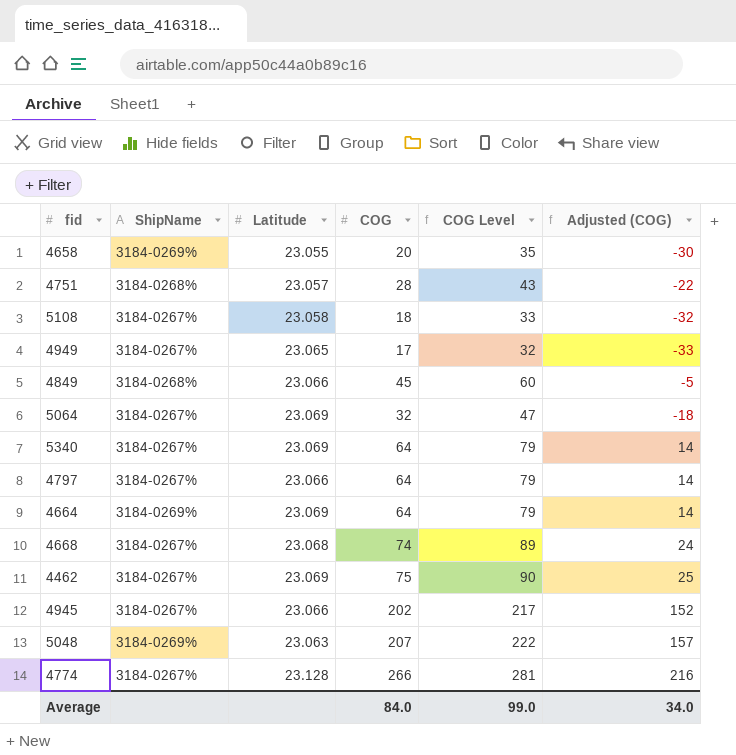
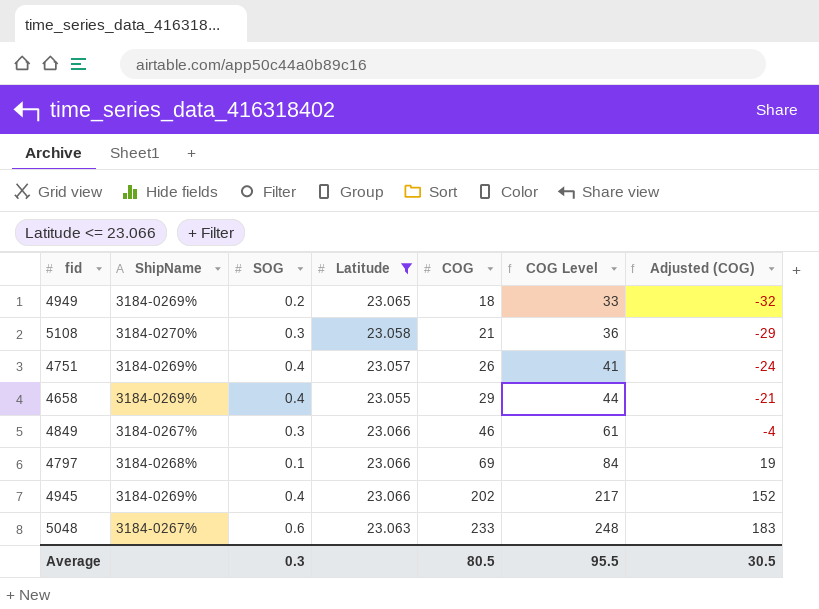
filter: none -> Latitude <= 23.066
row order: none -> COG ascending
column SOG | position: none -> 3
4949 | ShipName: 3184-0267% -> 3184-0269%
4949 | COG: 17 -> 18
4949 | COG Level: 32 -> 33
4949 | Adjusted (COG): -33 -> -32
5108 | ShipName: 3184-0267% -> 3184-0270%
5108 | COG: 18 -> 21
5108 | COG Level: 33 -> 36
5108 | Adjusted (COG): -32 -> -29
4751 | ShipName: 3184-0268% -> 3184-0269%
4751 | COG: 28 -> 26
4751 | COG Level: 43 -> 41
4751 | Adjusted (COG): -22 -> -24
4658 | COG: 20 -> 29
4658 | COG Level: 35 -> 44
4658 | Adjusted (COG): -30 -> -21
4849 | ShipName: 3184-0268% -> 3184-0267%
4849 | COG: 45 -> 46
4849 | COG Level: 60 -> 61
4849 | Adjusted (COG): -5 -> -4
4797 | ShipName: 3184-0267% -> 3184-0268%
4797 | COG: 64 -> 69
4797 | COG Level: 79 -> 84
4797 | Adjusted (COG): 14 -> 19
4945 | ShipName: 3184-0267% -> 3184-0269%
5048 | ShipName: 3184-0269% -> 3184-0267%
5048 | COG: 207 -> 233
5048 | COG Level: 222 -> 248
5048 | Adjusted (COG): 157 -> 183
Average | COG: 84.0 -> 80.5
Average | COG Level: 99.0 -> 95.5
Average | Adjusted (COG): 34.0 -> 30.5

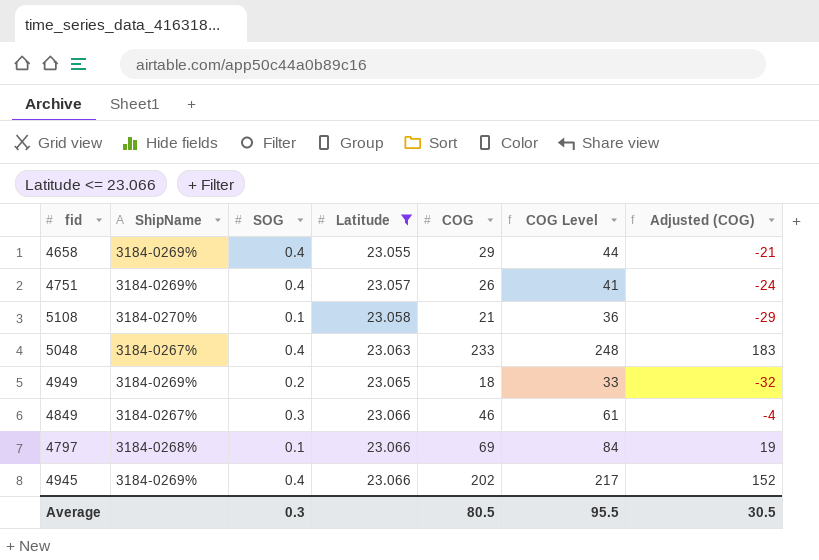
row order: COG ascending -> Latitude ascending
5108 | SOG: 0.3 -> 0.1
5048 | SOG: 0.6 -> 0.4

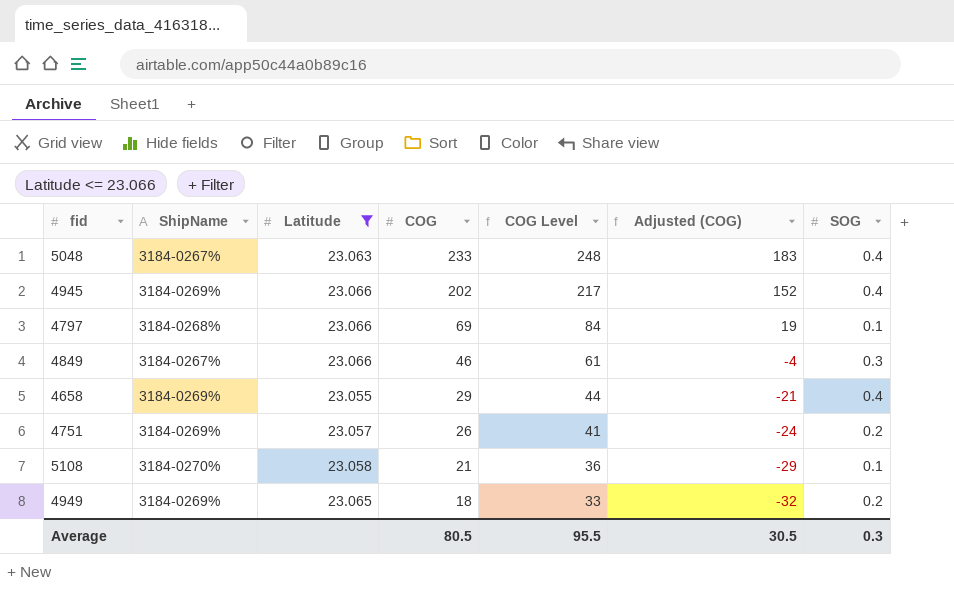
row order: Latitude ascending -> COG descending
column SOG | position: 3 -> 7
4751 | SOG: 0.4 -> 0.2

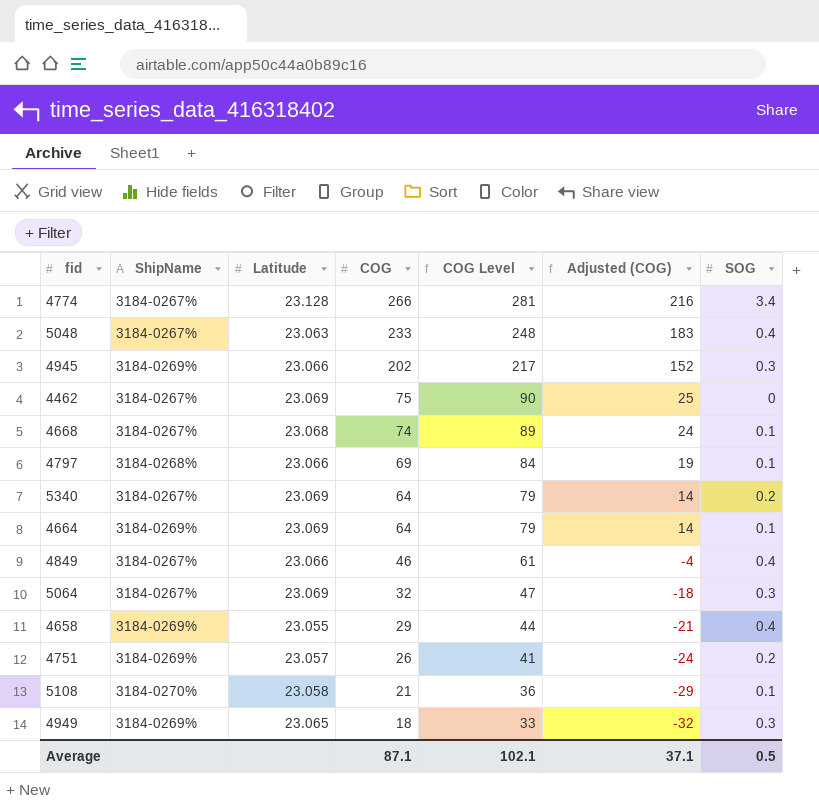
filter: Latitude <= 23.066 -> none
4945 | SOG: 0.4 -> 0.3
4849 | SOG: 0.3 -> 0.4
4949 | SOG: 0.2 -> 0.3
Average | COG: 80.5 -> 87.1
Average | COG Level: 95.5 -> 102.1
Average | Adjusted (COG): 30.5 -> 37.1
Average | SOG: 0.3 -> 0.5

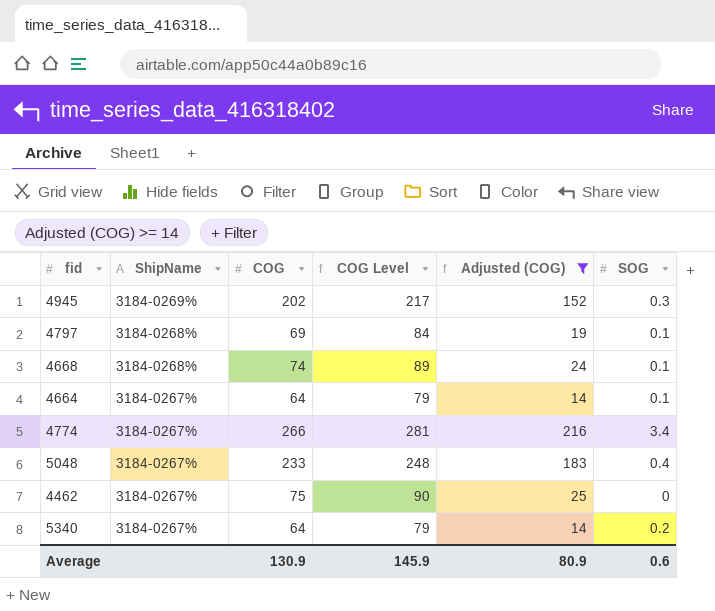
filter: none -> Adjusted (COG) >= 14
row order: COG descending -> ShipName descending
column Latitude | position: 3 -> none
4668 | ShipName: 3184-0267% -> 3184-0268%
4664 | ShipName: 3184-0269% -> 3184-0267%
Average | COG: 87.1 -> 130.9
Average | COG Level: 102.1 -> 145.9
Average | Adjusted (COG): 37.1 -> 80.9
Average | SOG: 0.5 -> 0.6

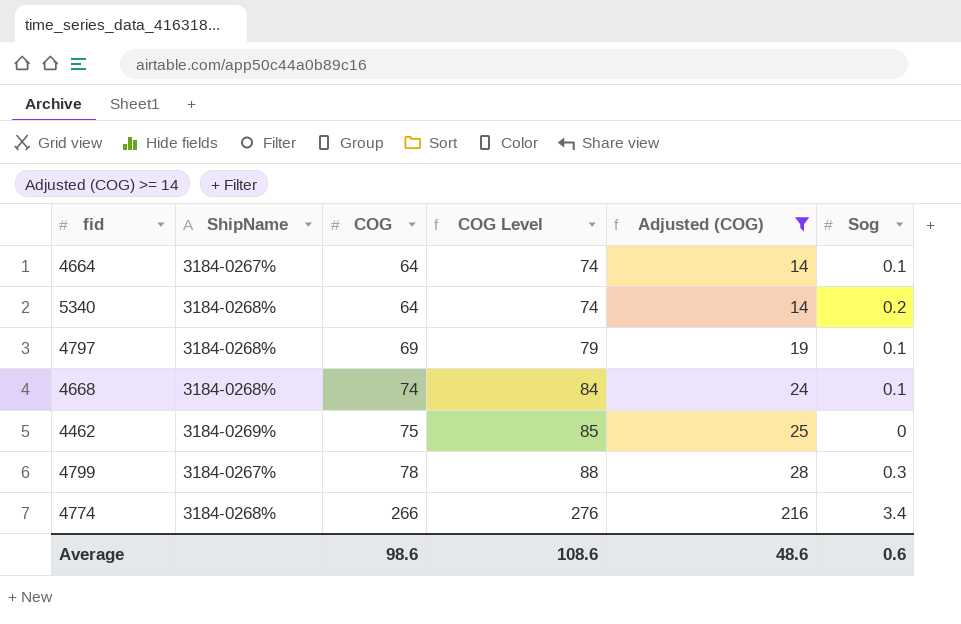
row order: ShipName descending -> COG ascending
column COG Level | formula: [COG] + 15 -> [COG] + 10
column name: SOG -> Sog
row 4945: 3184-0269% | 202 | 217 | 152 | 0.3 -> none
row 5048: 3184-0267% | 233 | 248 | 183 | 0.4 -> none
5340 | ShipName: 3184-0267% -> 3184-0268%
4462 | ShipName: 3184-0267% -> 3184-0269%
row 4799: none -> 3184-0267% | 78 | 88 | 28 | 0.3
4774 | ShipName: 3184-0267% -> 3184-0268%
Average | COG: 130.9 -> 98.6
Average | COG Level: 145.9 -> 108.6
Average | Adjusted (COG): 80.9 -> 48.6

